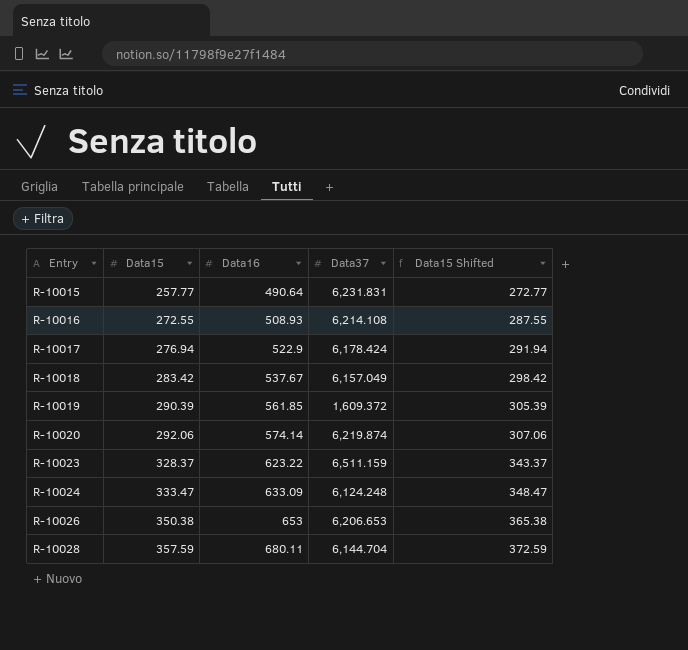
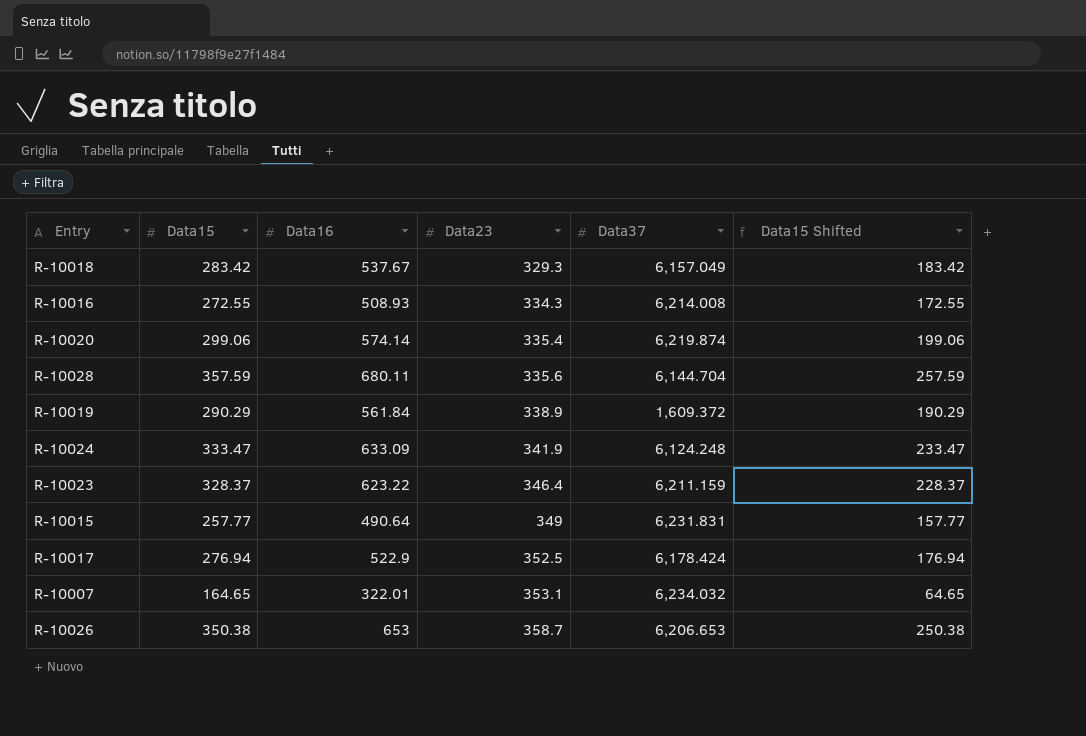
row order: Entry ascending -> Data23 ascending
column Data23 | position: none -> 4
column Data15 Shifted | formula: [Data15] + 15 -> [Data15] - 100
R-10016 | Data37: 6,214.108 -> 6,214.008
R-10020 | Data15: 292.06 -> 299.06
R-10019 | Data15: 290.39 -> 290.29
R-10019 | Data16: 561.85 -> 561.84
R-10023 | Data37: 6,511.159 -> 6,211.159
row R-10007: none -> 164.65 | 322.01 | 353.1 | 6,234.032 | 64.65

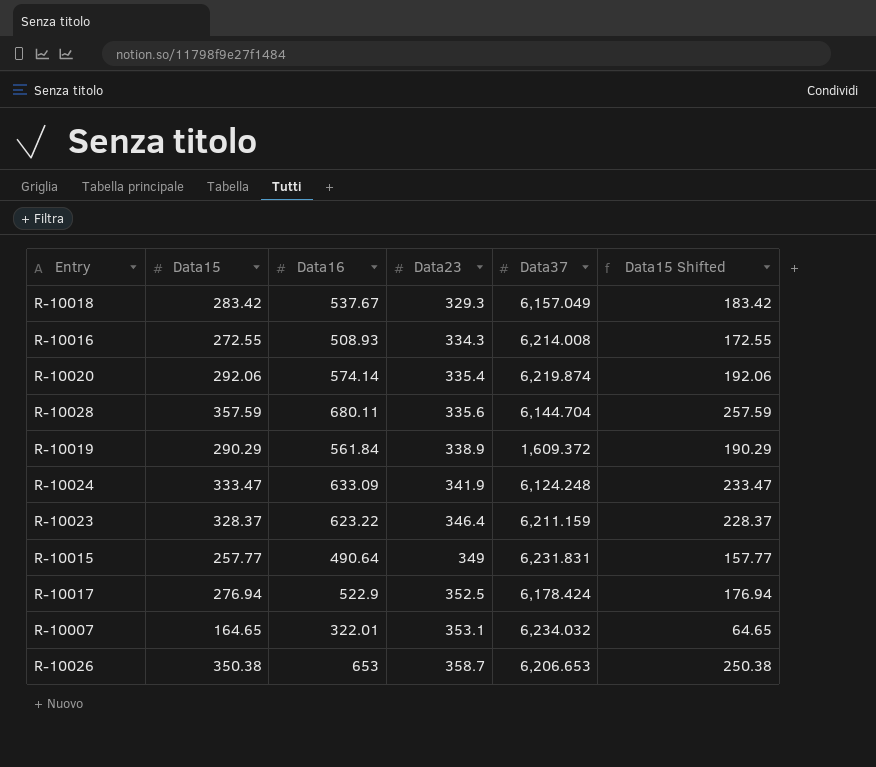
R-10020 | Data15: 299.06 -> 292.06
R-10020 | Data15 Shifted: 199.06 -> 192.06

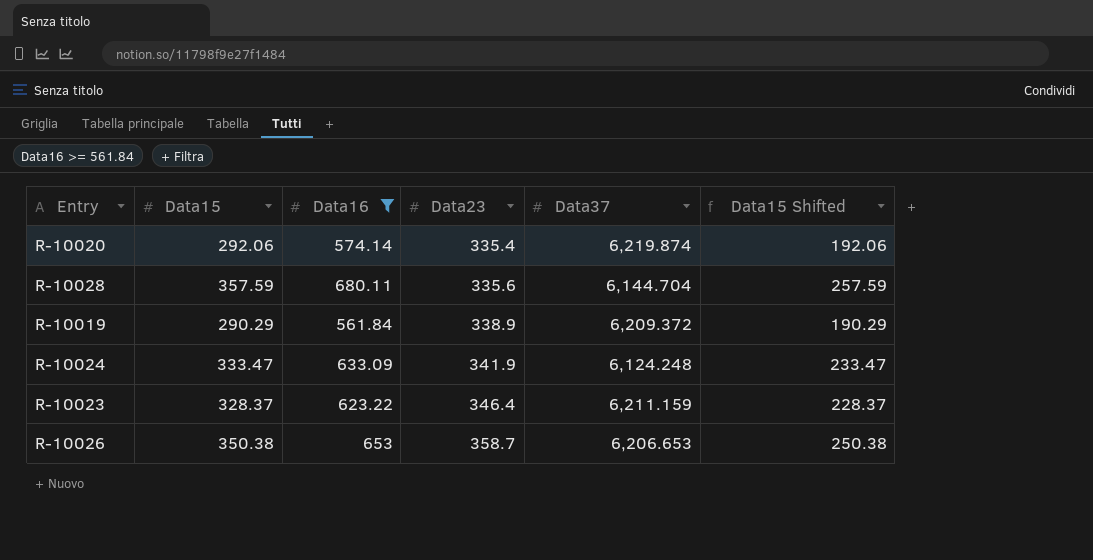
filter: none -> Data16 >= 561.84
R-10019 | Data37: 1,609.372 -> 6,209.372

